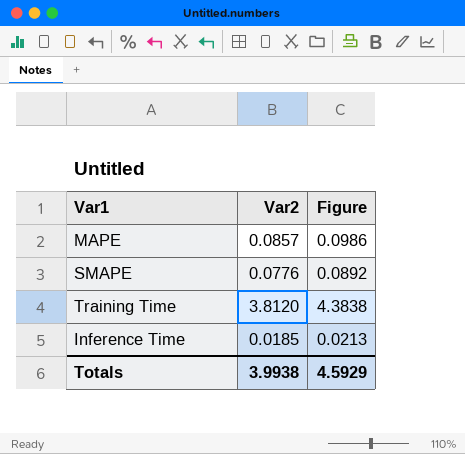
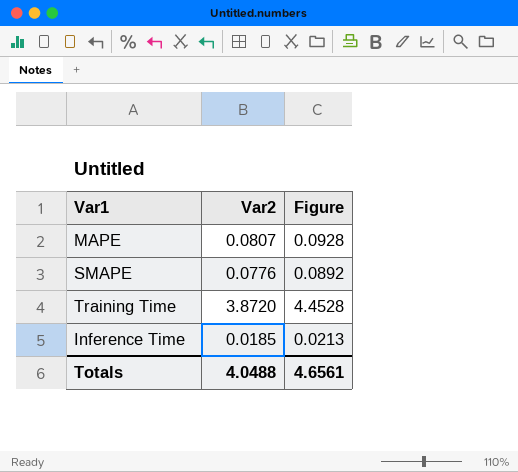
MAPE | Var2: 0.0857 -> 0.0807
MAPE | Figure: 0.0986 -> 0.0928
Training Time | Var2: 3.8120 -> 3.8720
Training Time | Figure: 4.3838 -> 4.4528
Totals | Var2: 3.9938 -> 4.0488
Totals | Figure: 4.5929 -> 4.6561

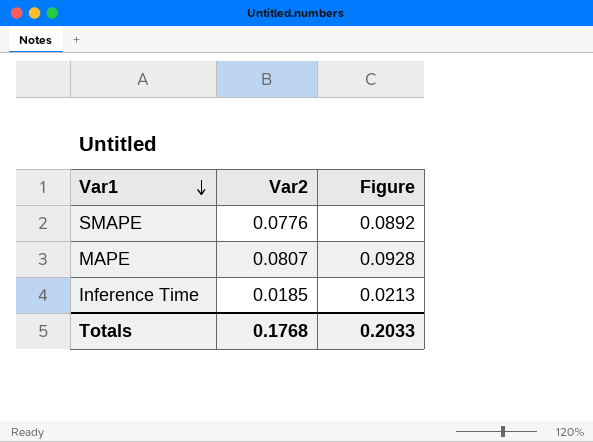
row order: none -> Var1 descending
row Training Time: 3.8720 | 4.4528 -> none
Totals | Var2: 4.0488 -> 0.1768
Totals | Figure: 4.6561 -> 0.2033

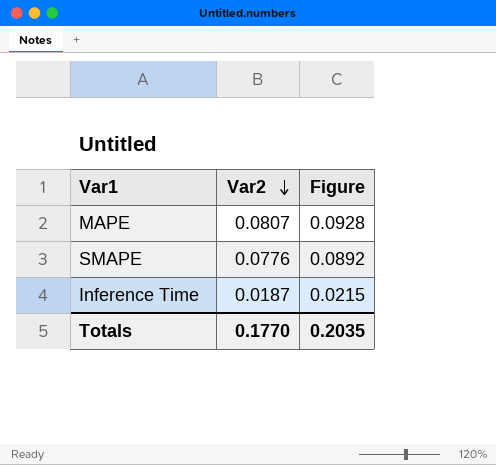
row order: Var1 descending -> Var2 descending
Inference Time | Var2: 0.0185 -> 0.0187
Inference Time | Figure: 0.0213 -> 0.0215
Totals | Var2: 0.1768 -> 0.1770
Totals | Figure: 0.2033 -> 0.2035

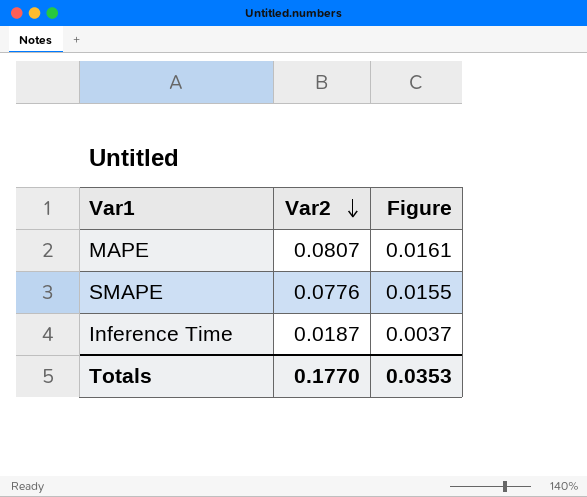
column Figure | formula: [Var2] * 1.15 -> [Var2] * 0.2
Totals | Figure: 0.2035 -> 0.0353

